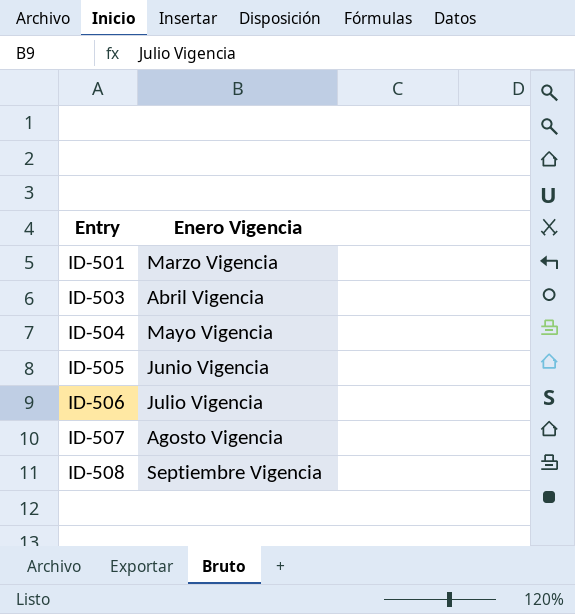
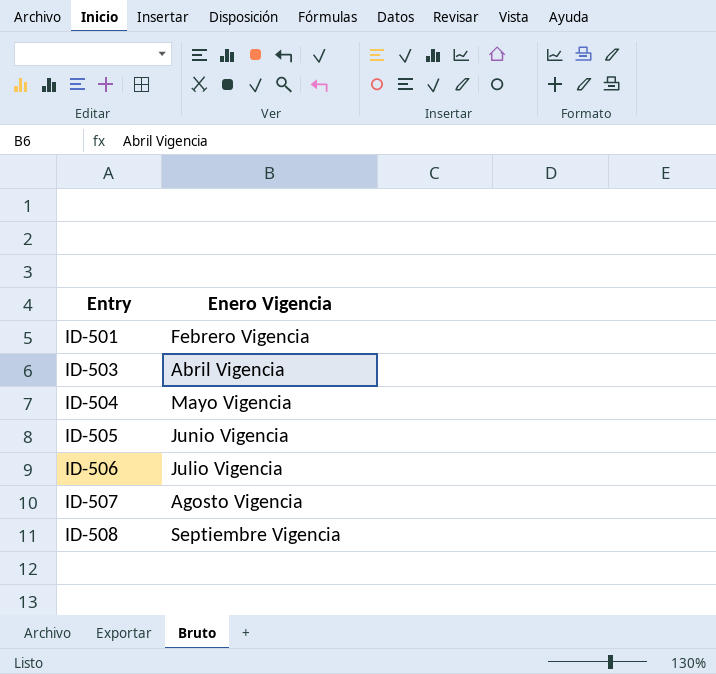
ID-501 | Enero Vigencia: Marzo Vigencia -> Febrero Vigencia

